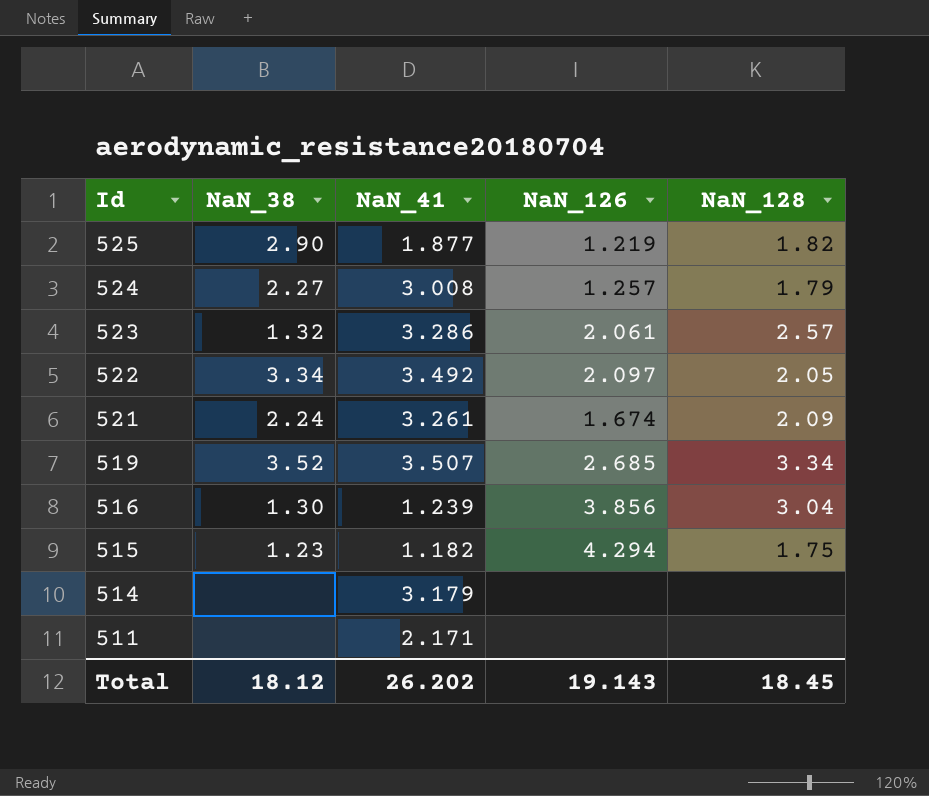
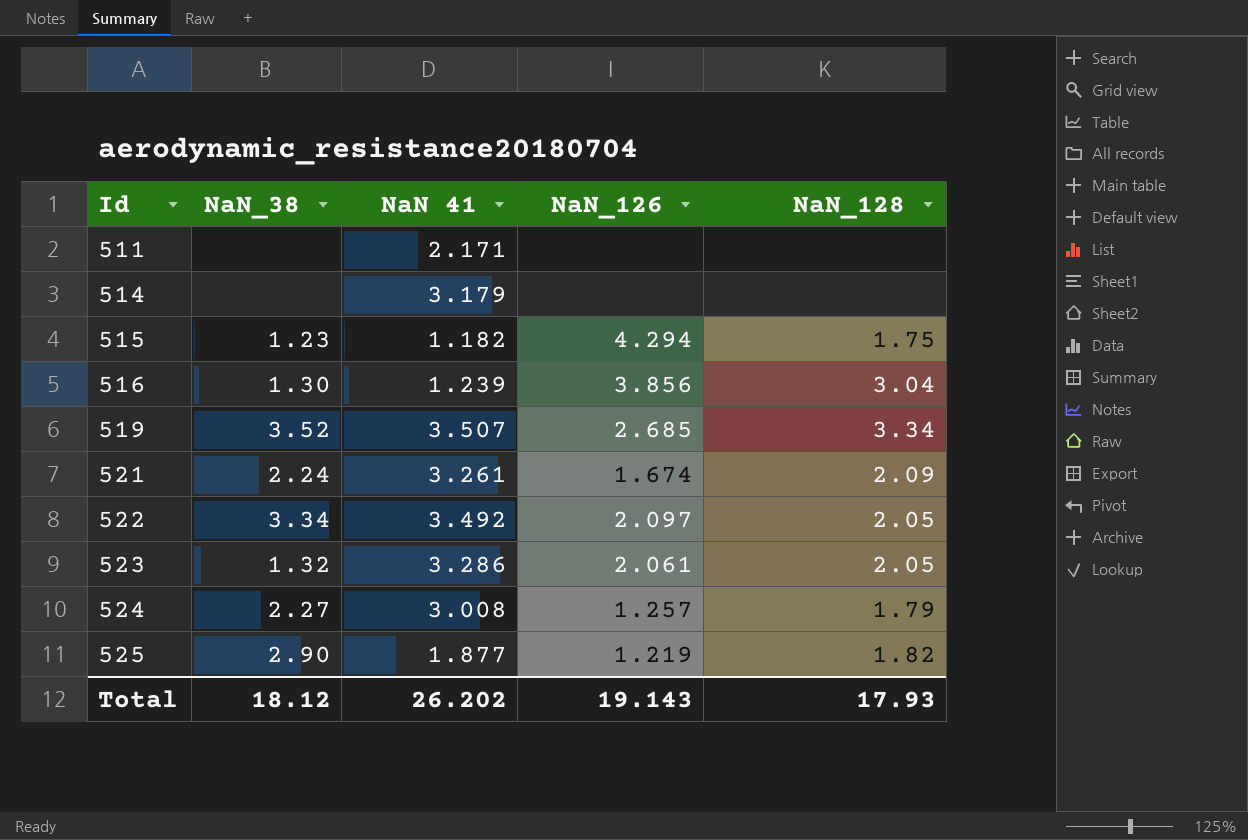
row order: Id descending -> Id ascending
column name: NaN_41 -> NaN 41
523 | NaN_128: 2.57 -> 2.05
Total | NaN_128: 18.45 -> 17.93

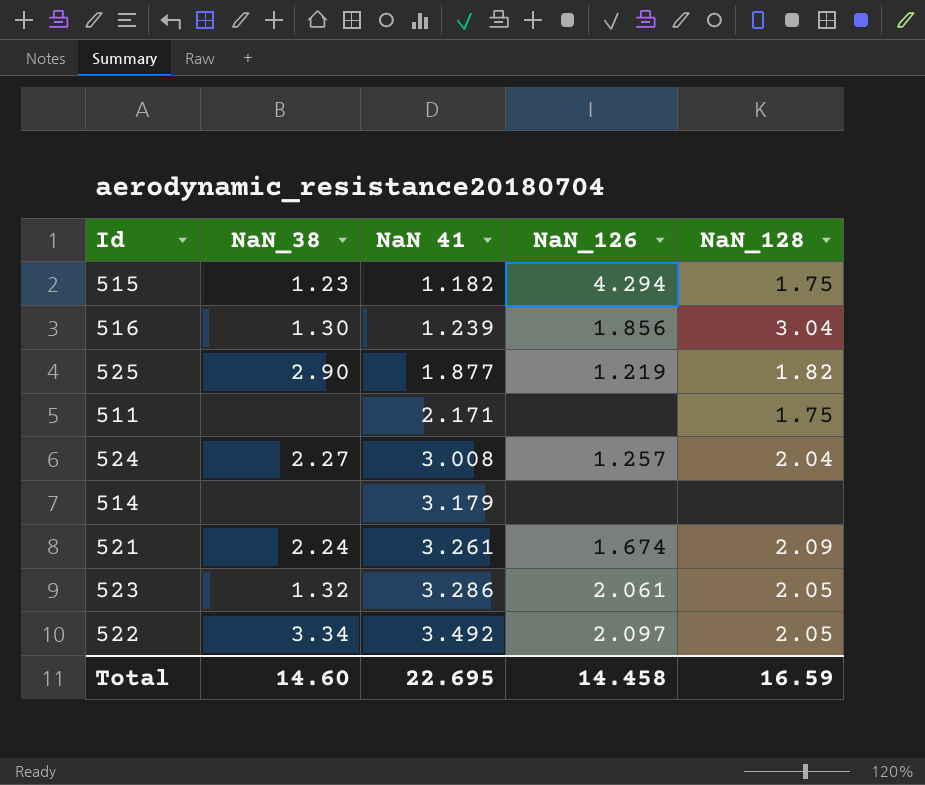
row order: Id ascending -> NaN 41 ascending
row 519: 3.52 | 3.507 | 2.685 | 3.34 -> none
516 | NaN_126: 3.856 -> 1.856
511 | NaN_128: none -> 1.75
524 | NaN_128: 1.79 -> 2.04
Total | NaN_38: 18.12 -> 14.60
Total | NaN 41: 26.202 -> 22.695
Total | NaN_126: 19.143 -> 14.458
Total | NaN_128: 17.93 -> 16.59

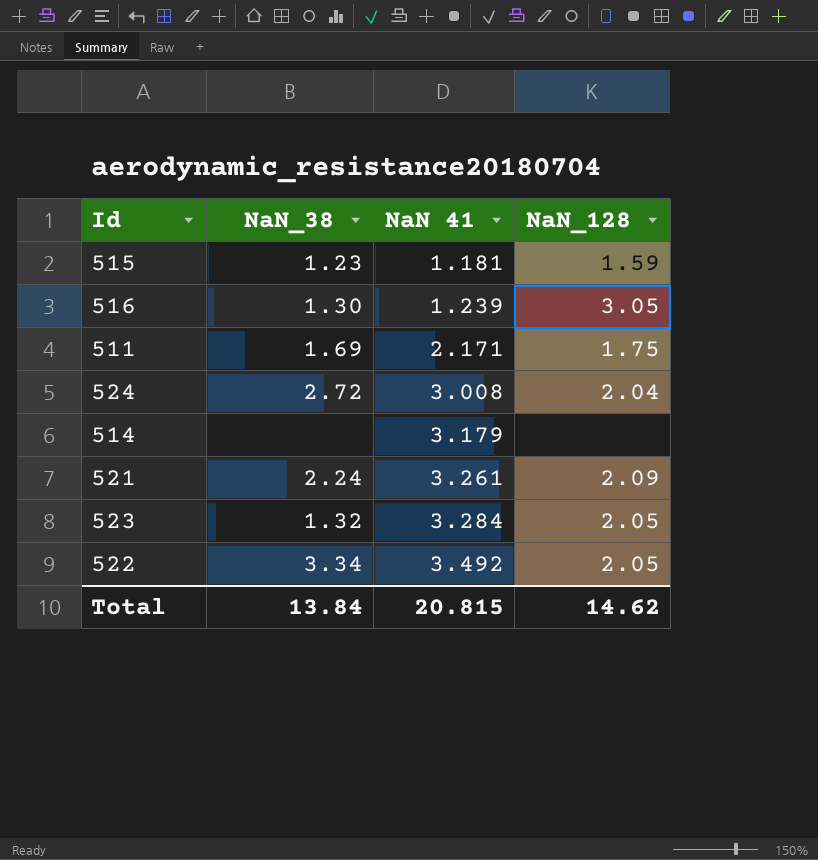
column NaN_126 | position: 4 -> none
row 525: 2.90 | 1.877 | 1.219 | 1.82 -> none
515 | NaN 41: 1.182 -> 1.181
515 | NaN_128: 1.75 -> 1.59
516 | NaN_128: 3.04 -> 3.05
511 | NaN_38: none -> 1.69
524 | NaN_38: 2.27 -> 2.72
523 | NaN 41: 3.286 -> 3.284
Total | NaN_38: 14.60 -> 13.84
Total | NaN 41: 22.695 -> 20.815
Total | NaN_128: 16.59 -> 14.62

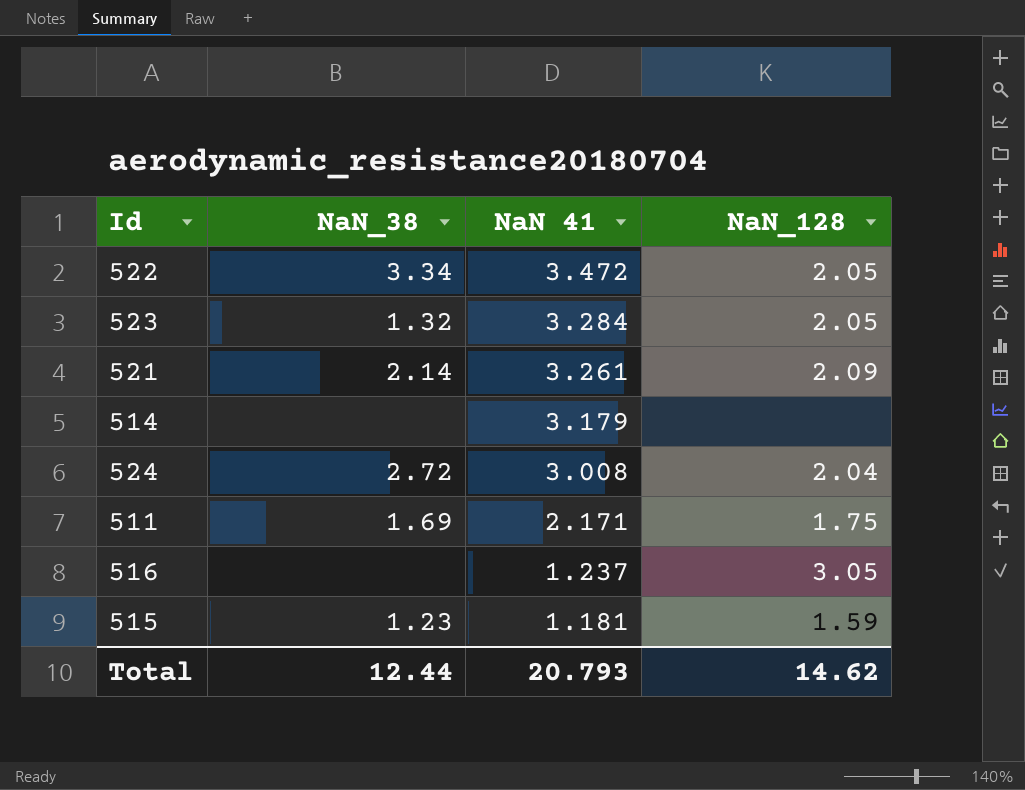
row order: NaN 41 ascending -> NaN 41 descending
522 | NaN 41: 3.492 -> 3.472
521 | NaN_38: 2.24 -> 2.14
516 | NaN_38: 1.30 -> none
516 | NaN 41: 1.239 -> 1.237
Total | NaN_38: 13.84 -> 12.44
Total | NaN 41: 20.815 -> 20.793

